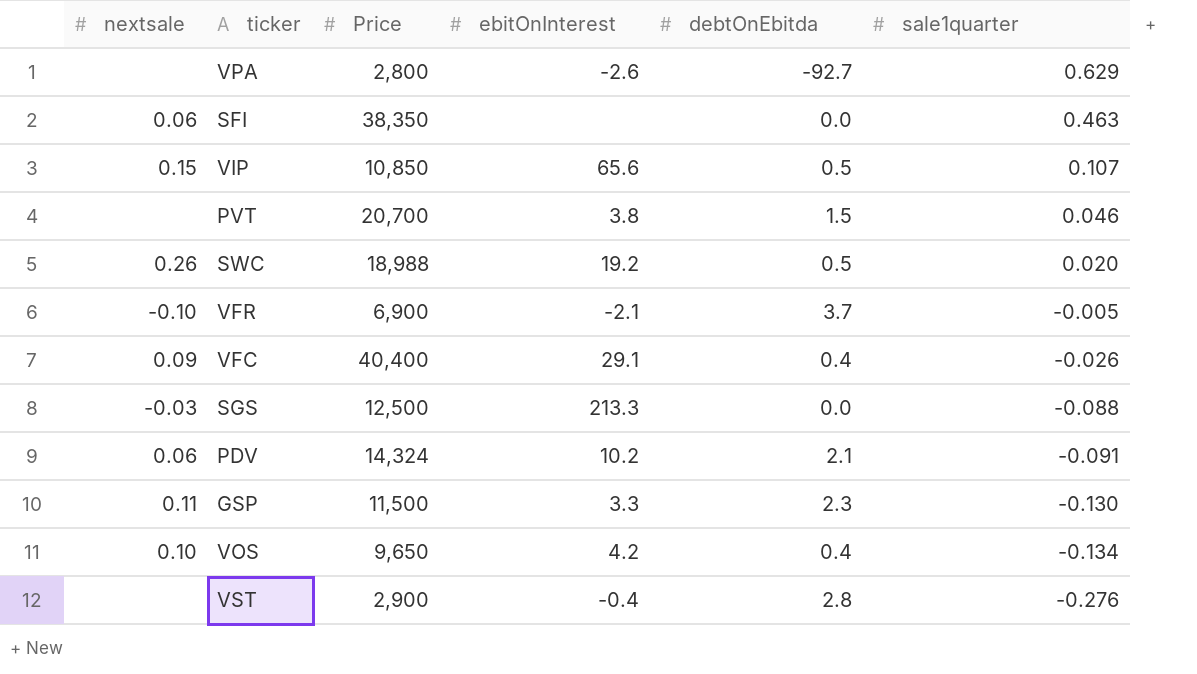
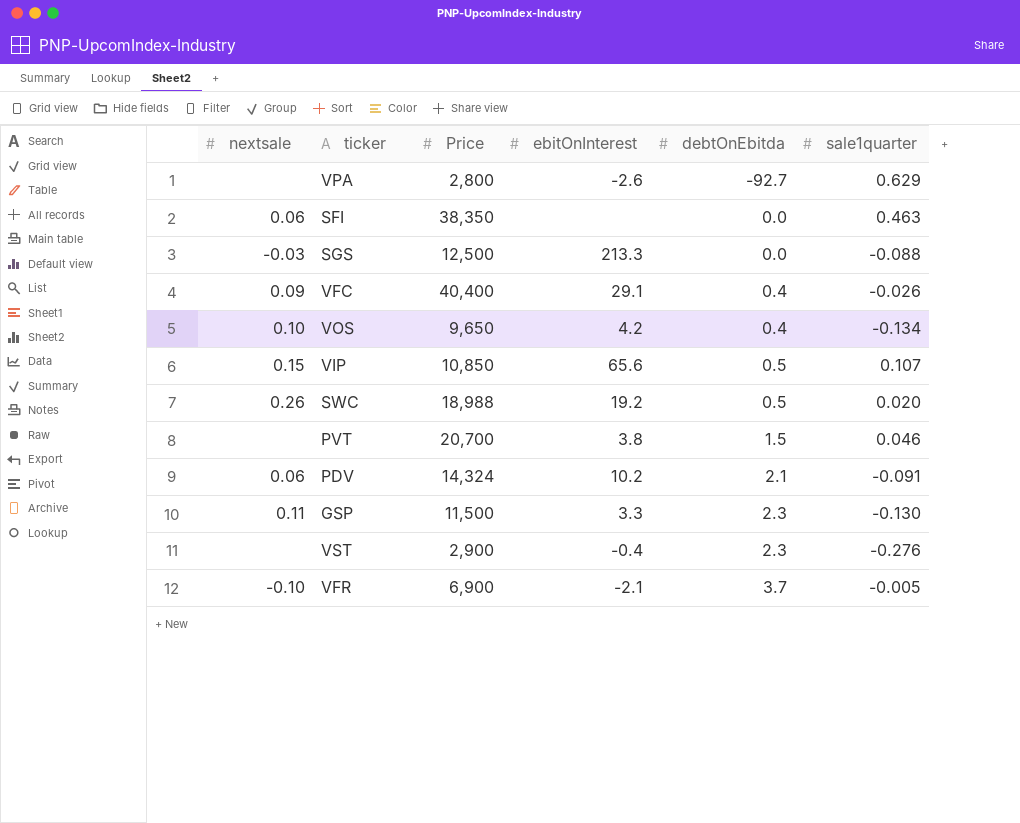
row order: sale1quarter descending -> debtOnEbitda ascending
VST | debtOnEbitda: 2.8 -> 2.3

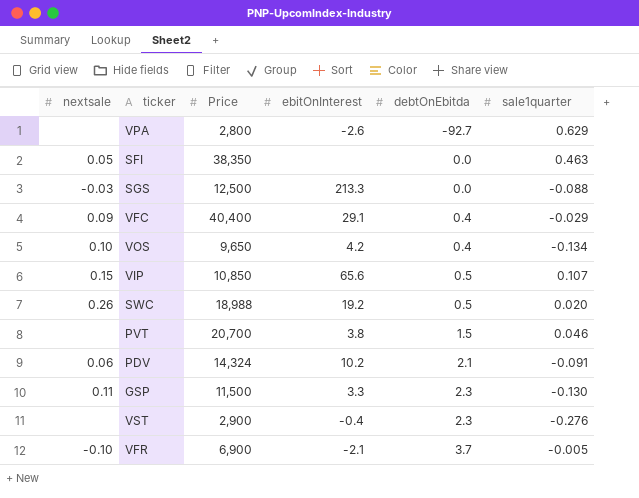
SFI | nextsale: 0.06 -> 0.05
VFC | sale1quarter: -0.026 -> -0.029

